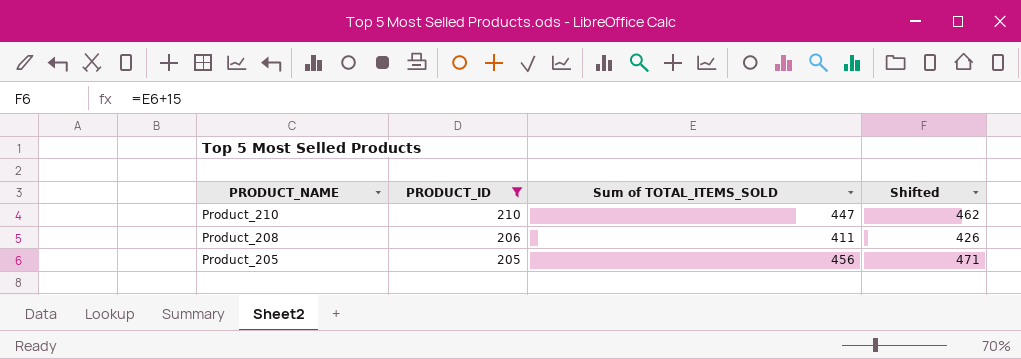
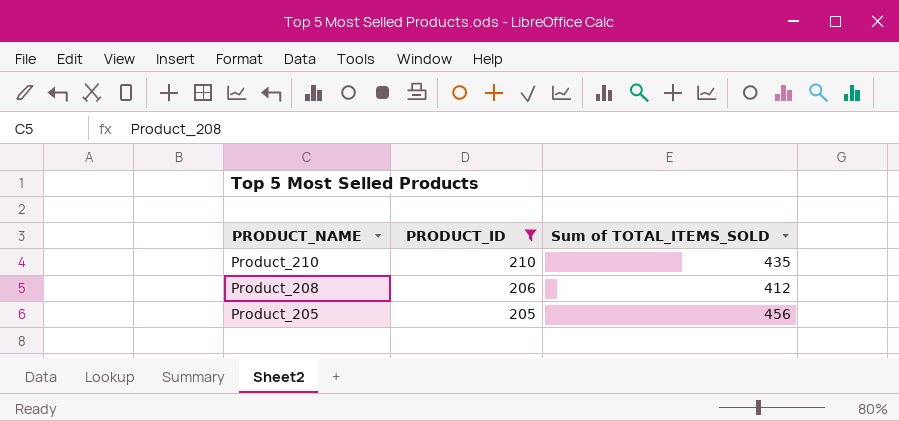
column Shifted | formula: [Sum of TOTAL_ITEMS_SOLD] + 15 -> none
Product_210 | Sum of TOTAL_ITEMS_SOLD: 447 -> 435
Product_208 | Sum of TOTAL_ITEMS_SOLD: 411 -> 412

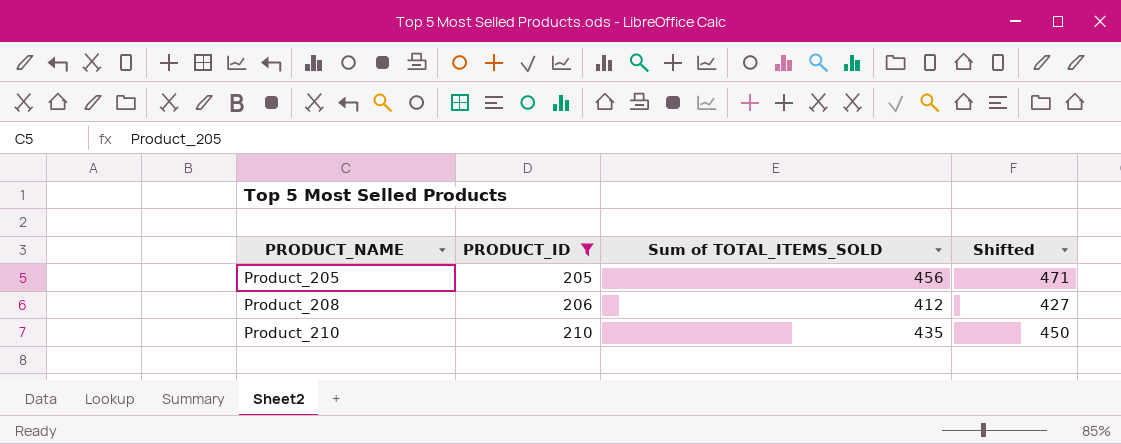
row order: PRODUCT_NAME descending -> PRODUCT_NAME ascending
column Shifted | formula: none -> [Sum of TOTAL_ITEMS_SOLD] + 15

